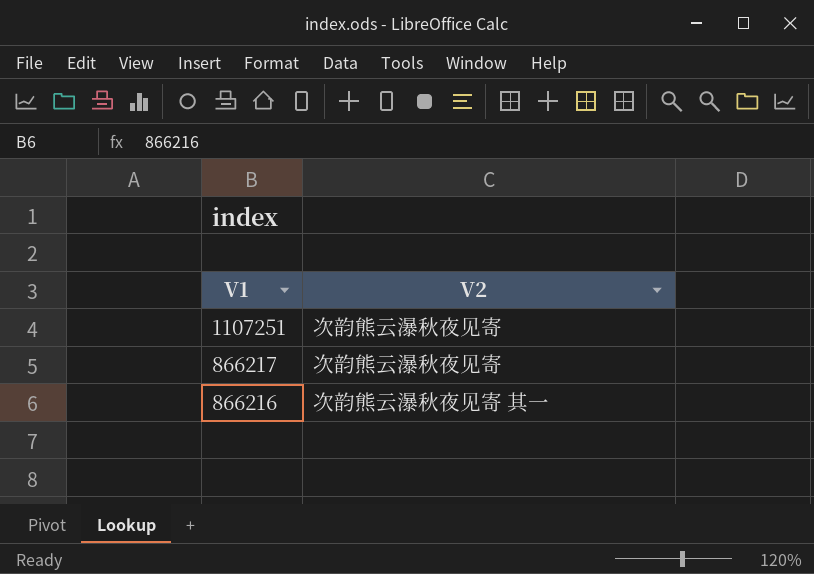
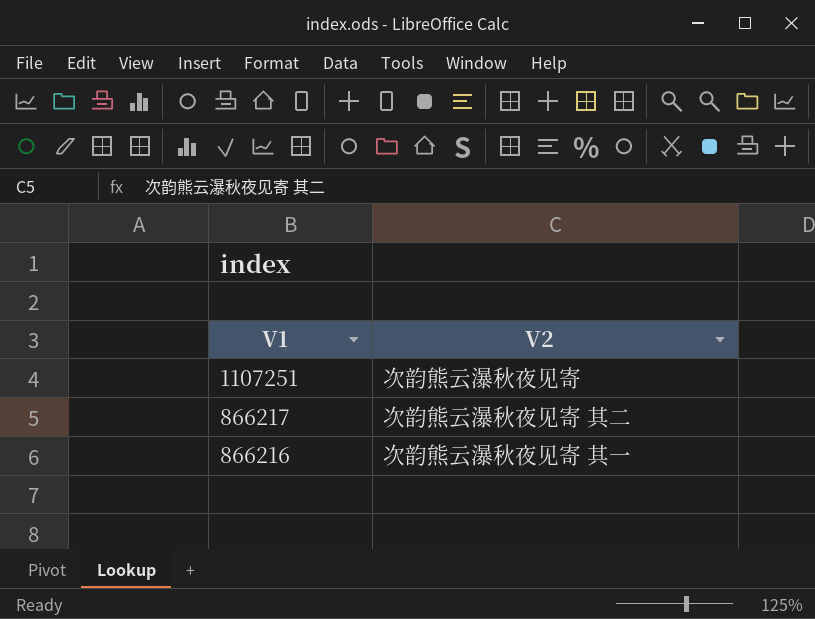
866217 | V2: 次韵熊云瀑秋夜见寄 -> 次韵熊云瀑秋夜见寄 其二

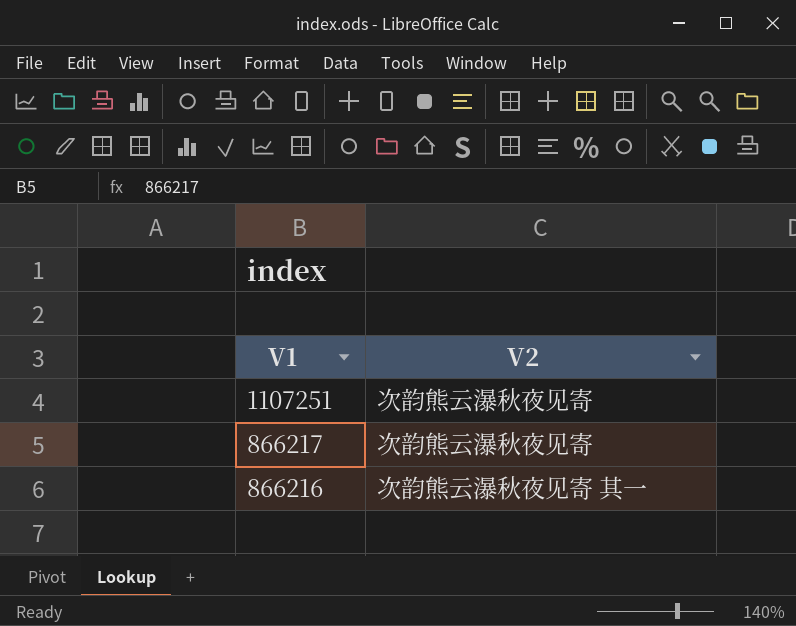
866217 | V2: 次韵熊云瀑秋夜见寄 其二 -> 次韵熊云瀑秋夜见寄

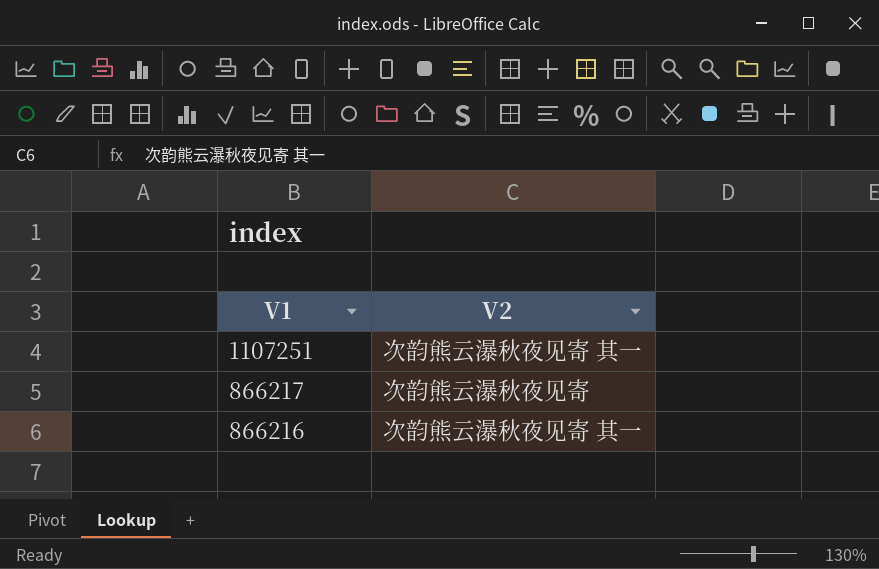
1107251 | V2: 次韵熊云瀑秋夜见寄 -> 次韵熊云瀑秋夜见寄 其一

